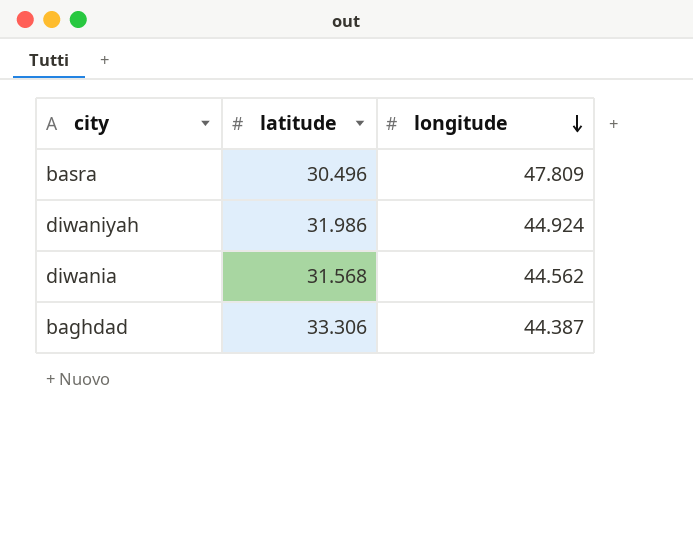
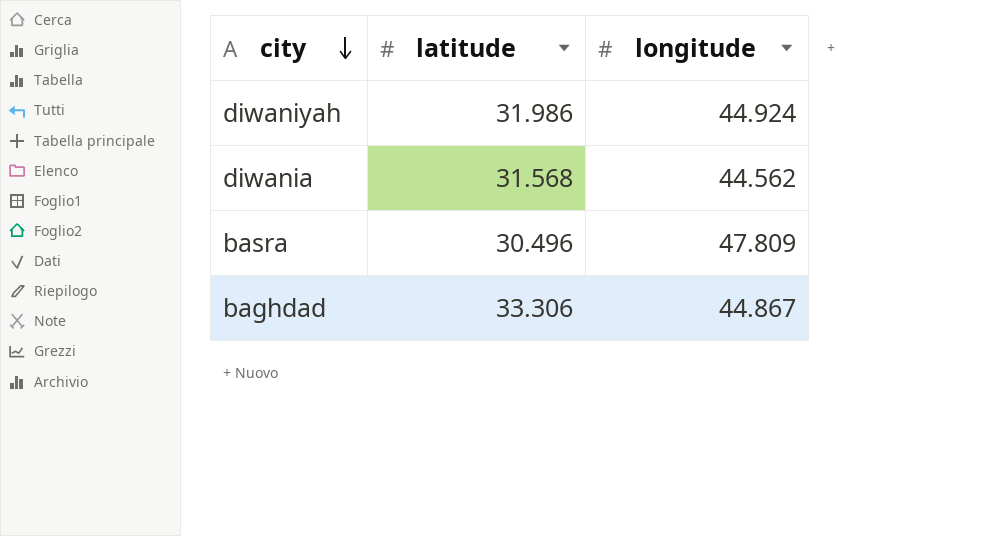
row order: longitude descending -> city descending
baghdad | longitude: 44.387 -> 44.867

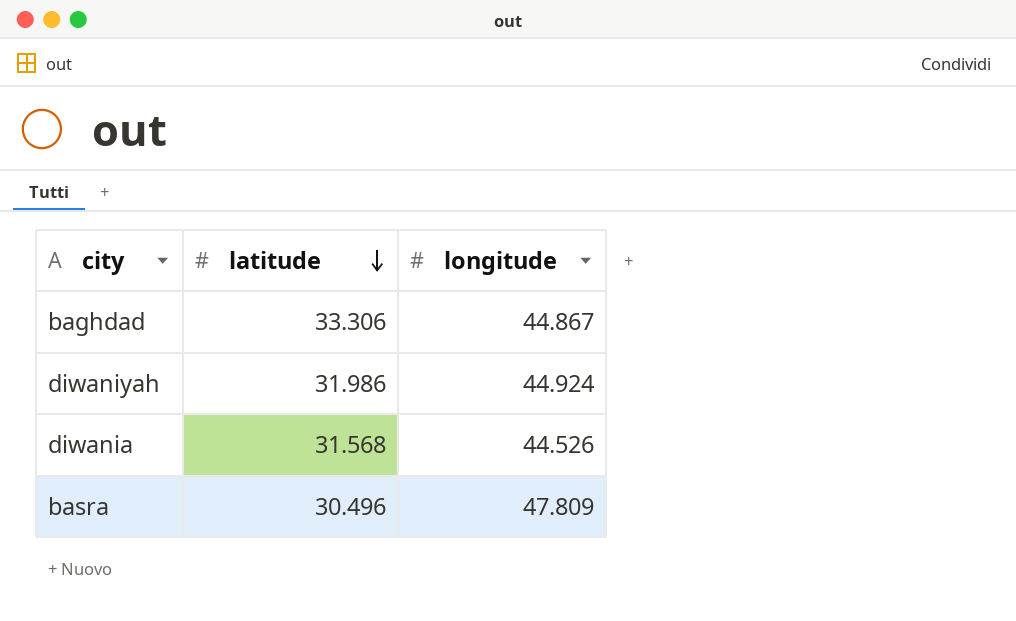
row order: city descending -> latitude descending
diwania | longitude: 44.562 -> 44.526

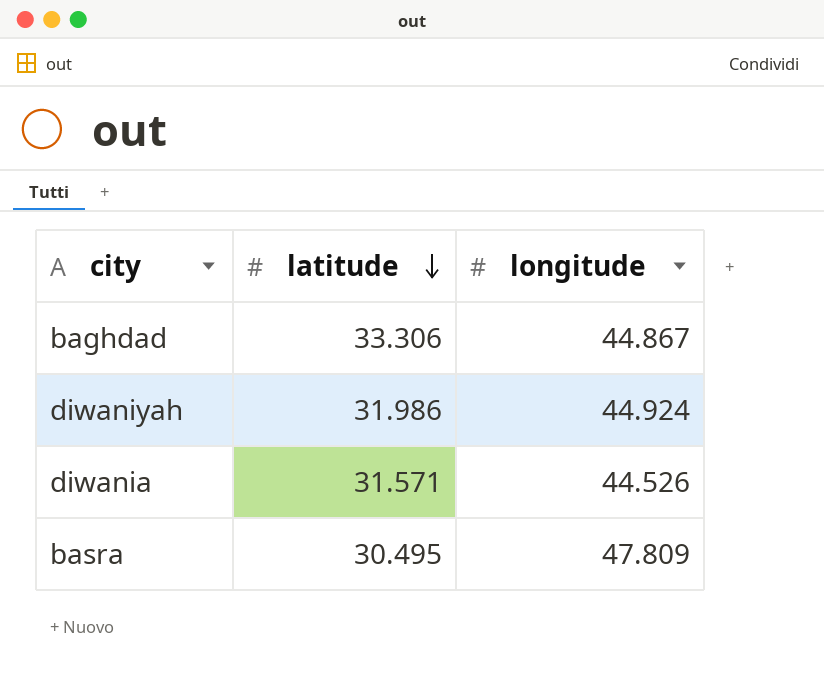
diwania | latitude: 31.568 -> 31.571
basra | latitude: 30.496 -> 30.495

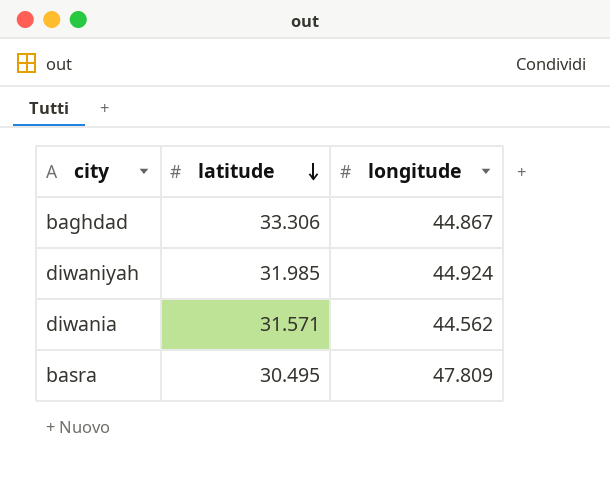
diwaniyah | latitude: 31.986 -> 31.985
diwania | longitude: 44.526 -> 44.562

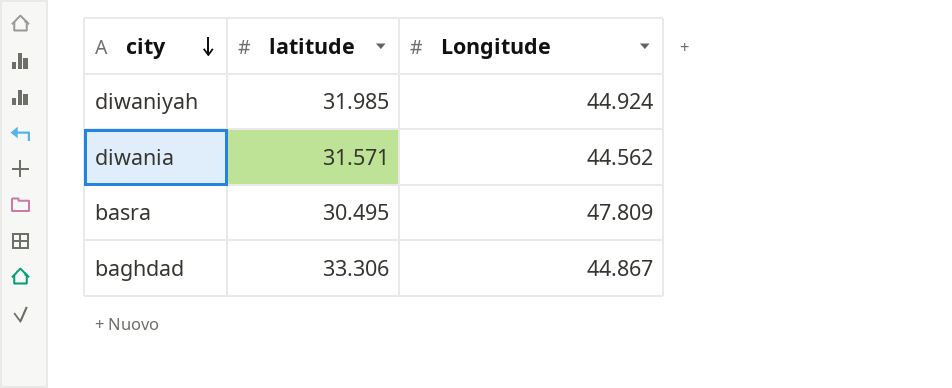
row order: latitude descending -> city descending
column name: longitude -> Longitude

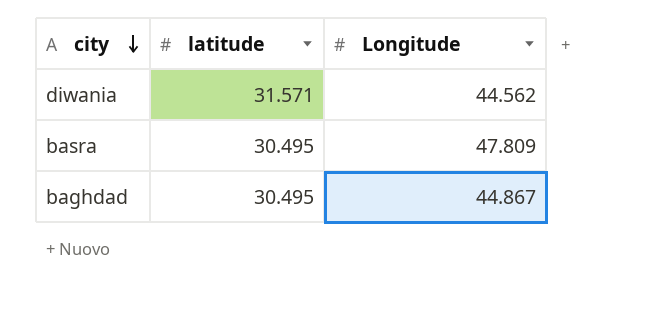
row diwaniyah: 31.985 | 44.924 -> none
baghdad | latitude: 33.306 -> 30.495

